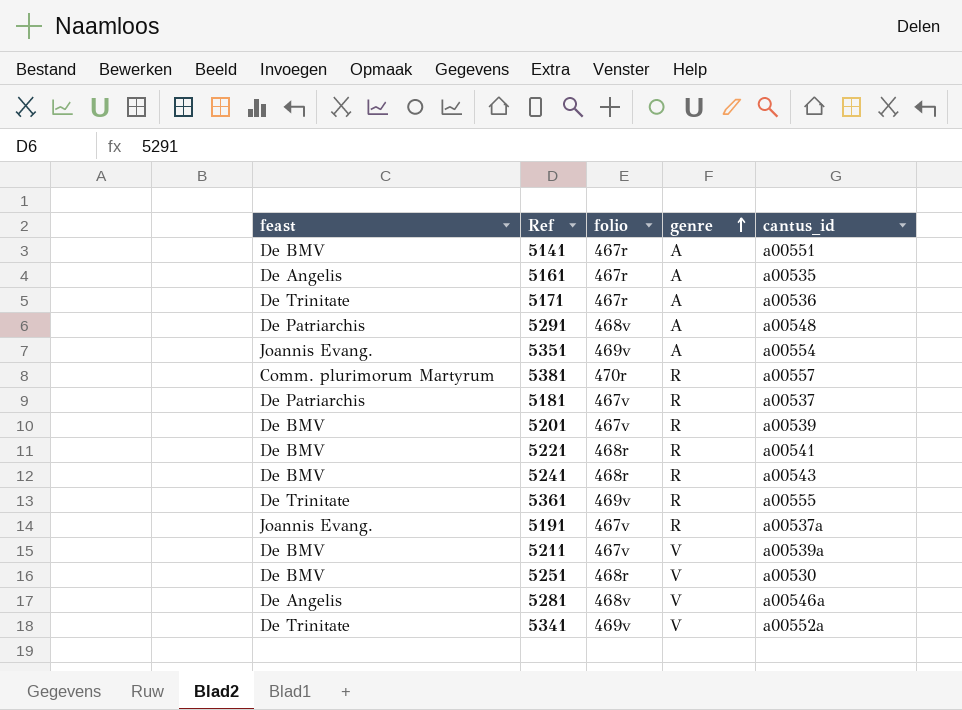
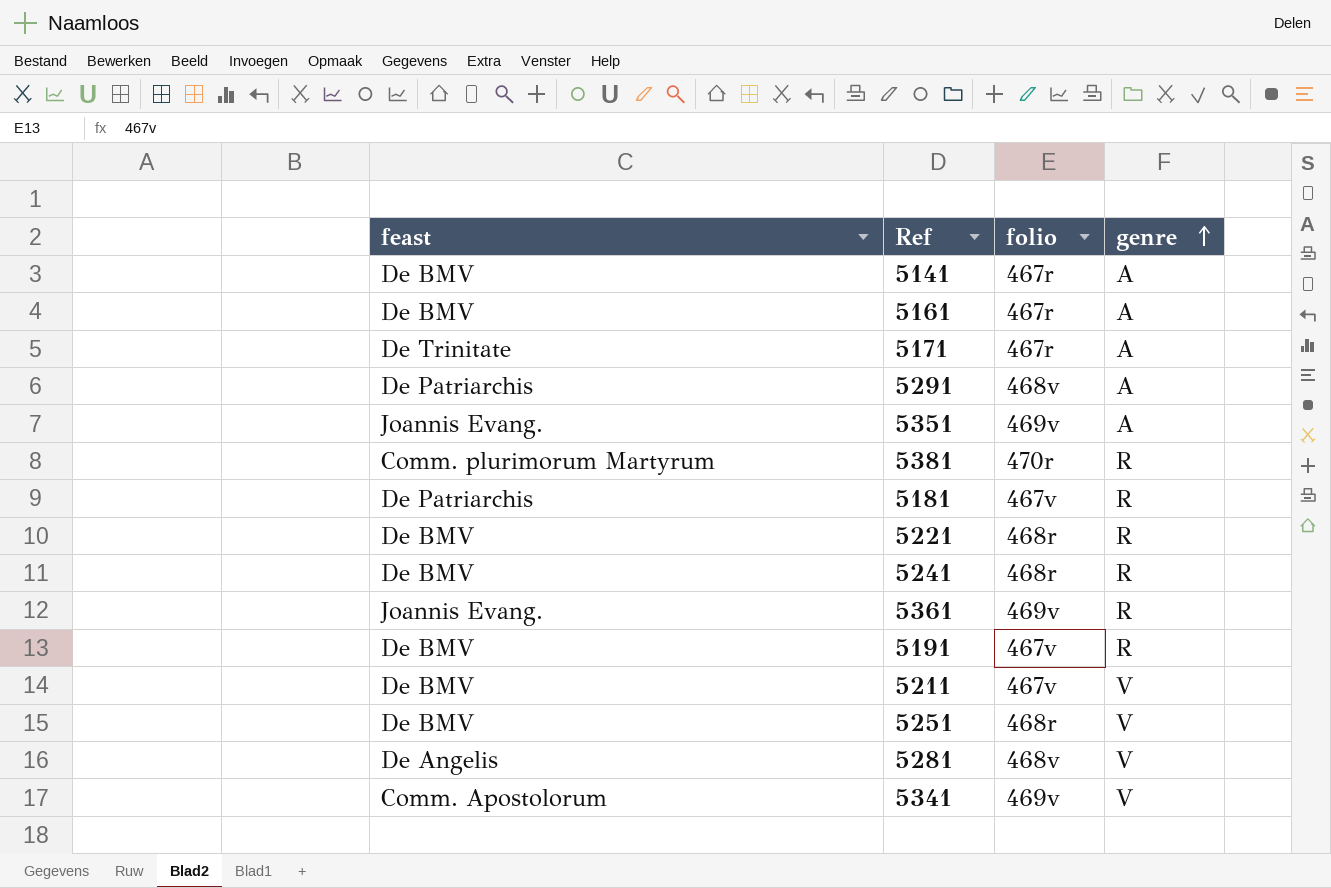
column cantus_id | position: 5 -> none
row 5201: De BMV | 467v | R | a00539 -> none
5161 | feast: De Angelis -> De BMV
5361 | feast: De Trinitate -> Joannis Evang.
5191 | feast: Joannis Evang. -> De BMV
5341 | feast: De Trinitate -> Comm. Apostolorum

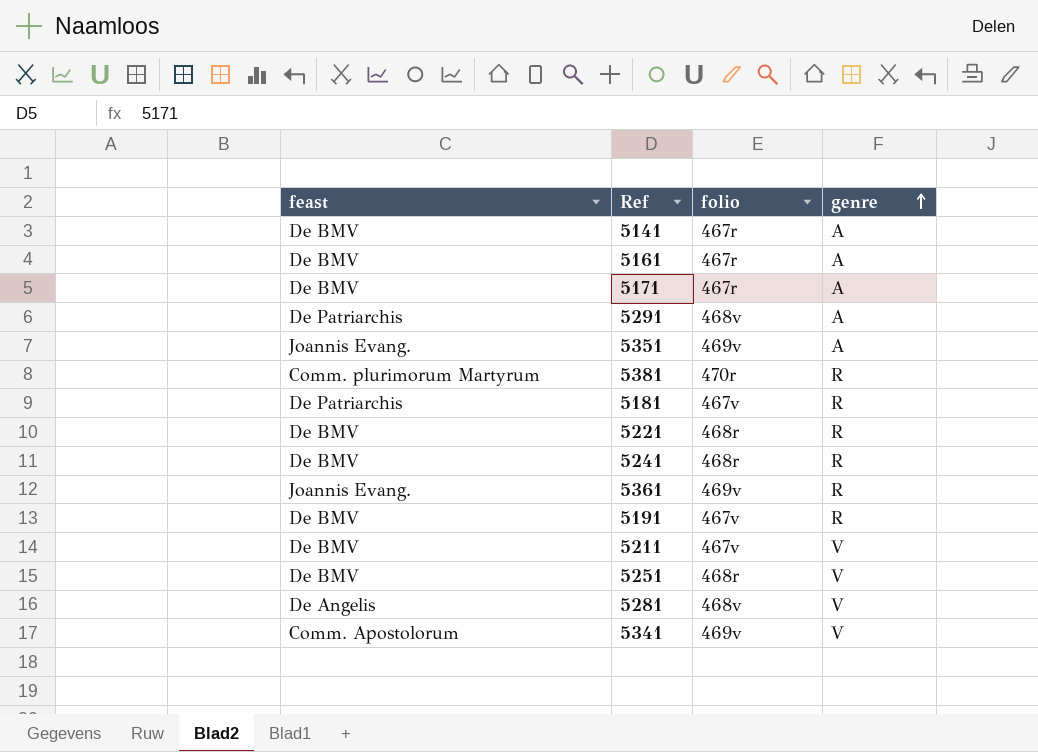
5171 | feast: De Trinitate -> De BMV

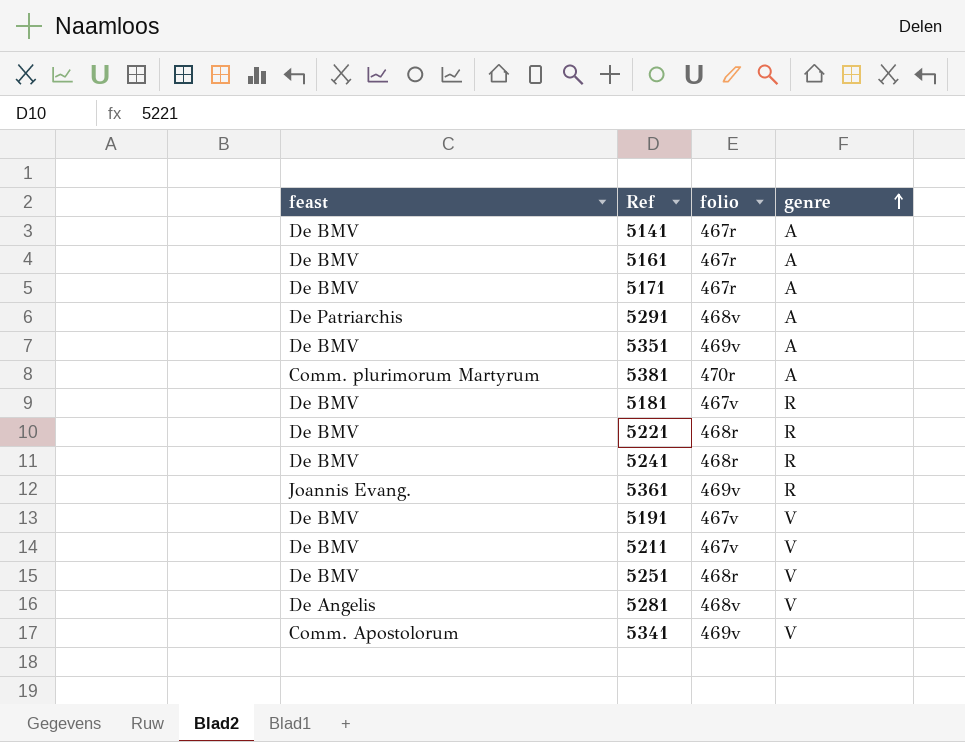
5351 | feast: Joannis Evang. -> De BMV
5381 | genre: R -> A
5181 | feast: De Patriarchis -> De BMV
5191 | genre: R -> V

